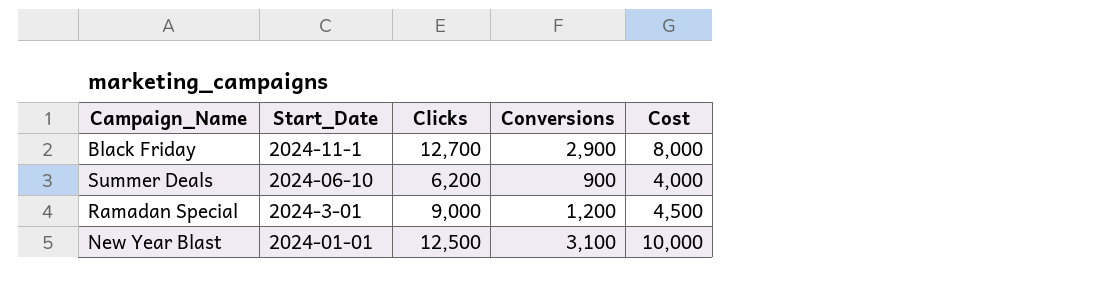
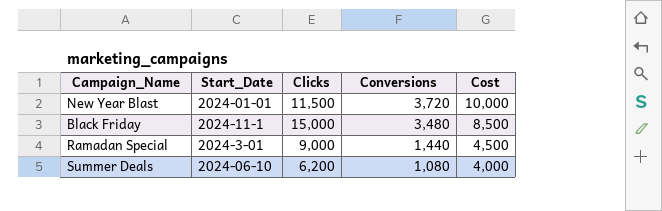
row order: Start_Date descending -> Conversions descending
New Year Blast | Clicks: 12,500 -> 11,500
New Year Blast | Conversions: 3,100 -> 3,720
Black Friday | Clicks: 12,700 -> 15,000
Black Friday | Conversions: 2,900 -> 3,480
Black Friday | Cost: 8,000 -> 8,500
Ramadan Special | Conversions: 1,200 -> 1,440
Summer Deals | Conversions: 900 -> 1,080

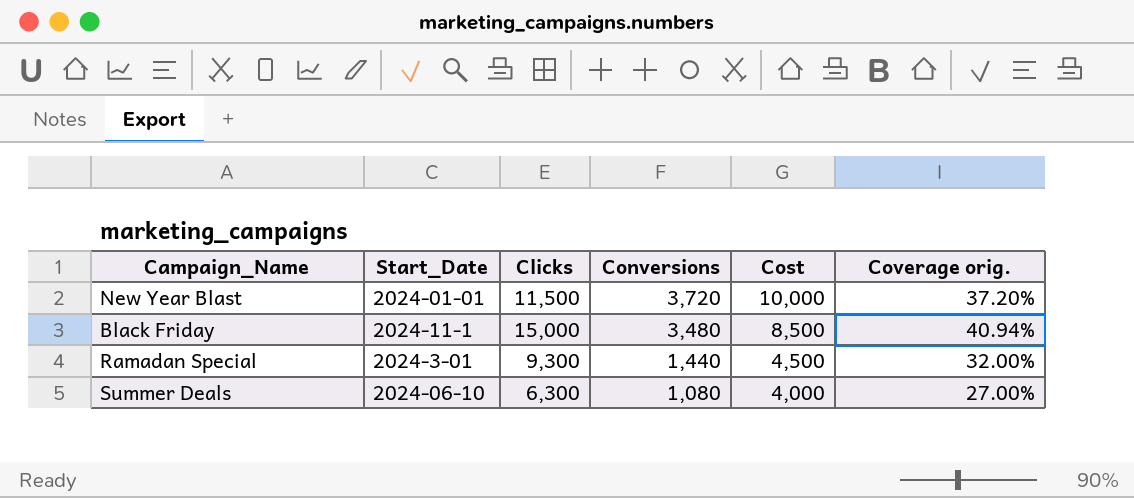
column Coverage orig. | formula: none -> [Conversions] / [Cost]
Ramadan Special | Clicks: 9,000 -> 9,300
Summer Deals | Clicks: 6,200 -> 6,300

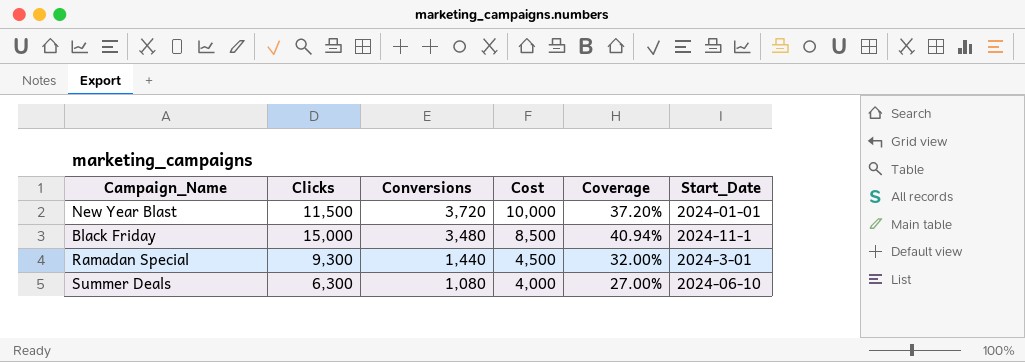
column name: Coverage orig. -> Coverage
column Start_Date | position: 2 -> 6

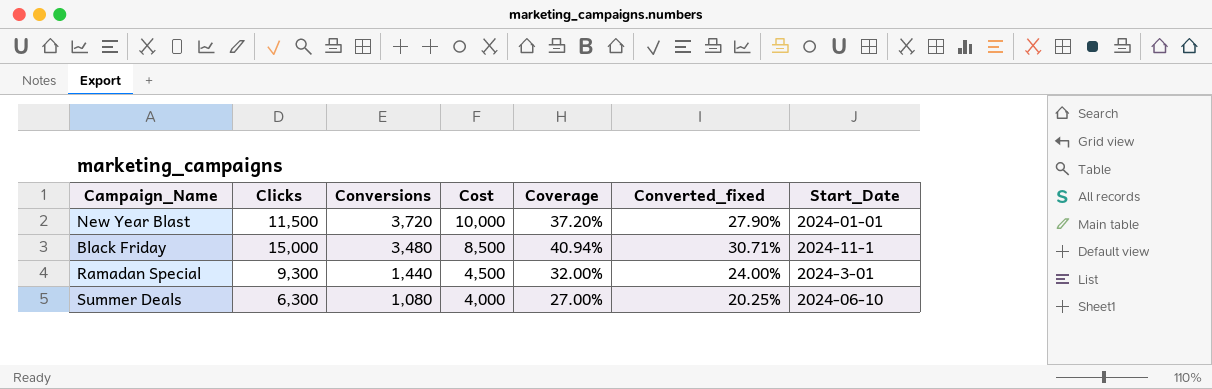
column Converted_fixed | formula: none -> [Coverage] * 0.75

